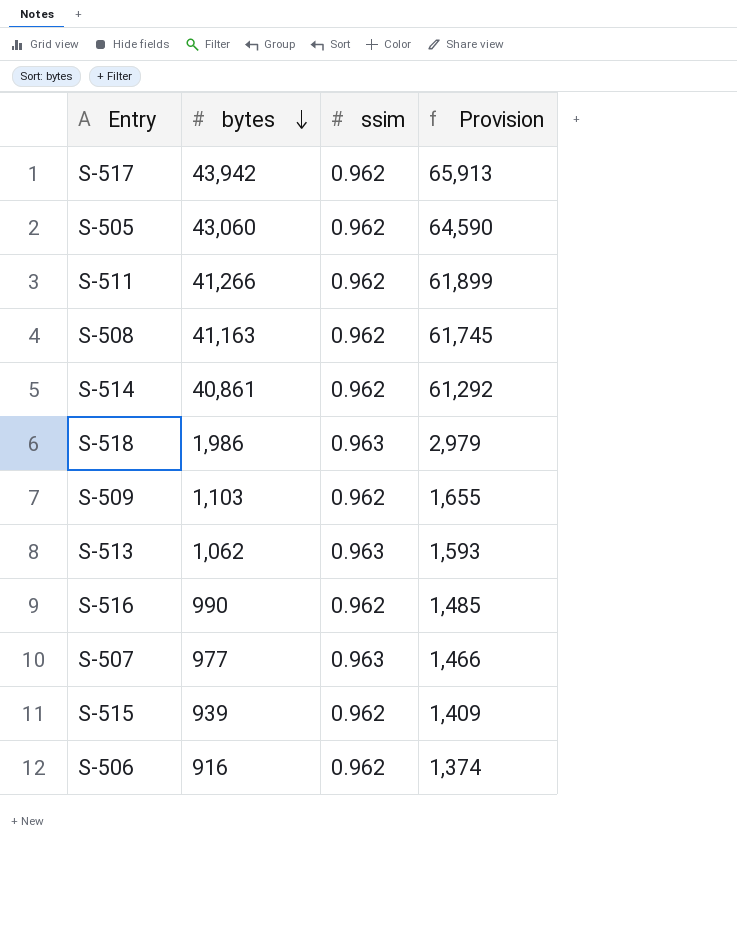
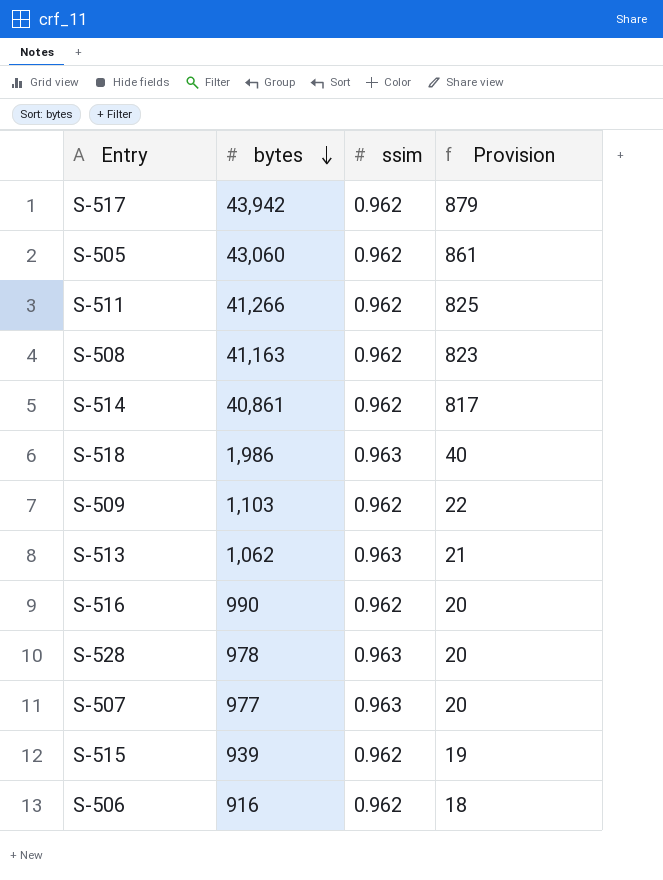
column Provision | formula: [bytes] * 1.5 -> [bytes] * 0.02
row S-528: none -> 978 | 0.963 | 20

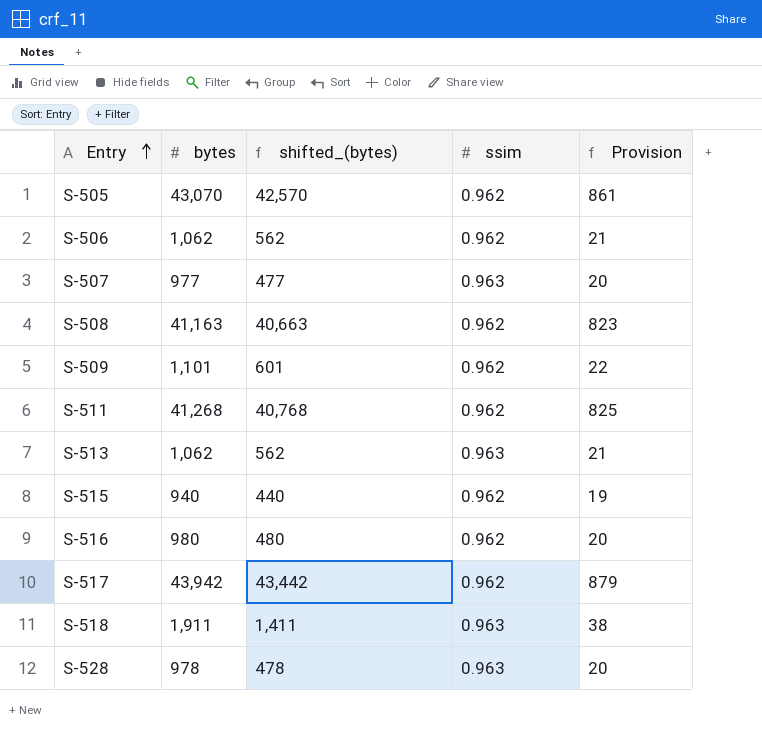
row order: bytes descending -> Entry ascending
column shifted_(bytes) | formula: none -> [bytes] - 500
row S-514: 40,861 | 0.962 | 817 -> none
S-505 | bytes: 43,060 -> 43,070
S-506 | bytes: 916 -> 1,062
S-506 | Provision: 18 -> 21
S-509 | bytes: 1,103 -> 1,101
S-511 | bytes: 41,266 -> 41,268
S-515 | bytes: 939 -> 940
S-516 | bytes: 990 -> 980
S-518 | bytes: 1,986 -> 1,911
S-518 | Provision: 40 -> 38

